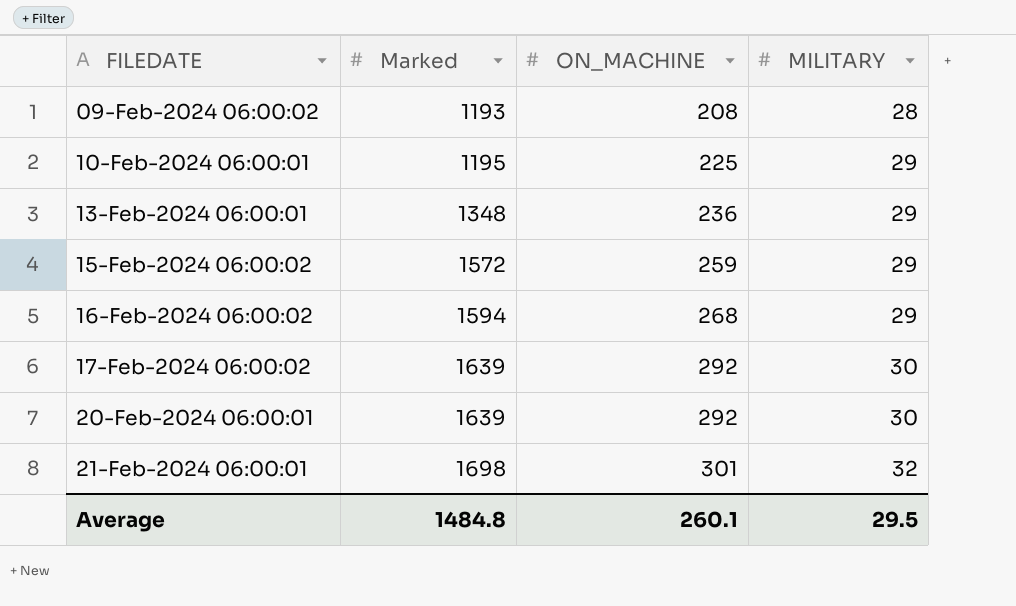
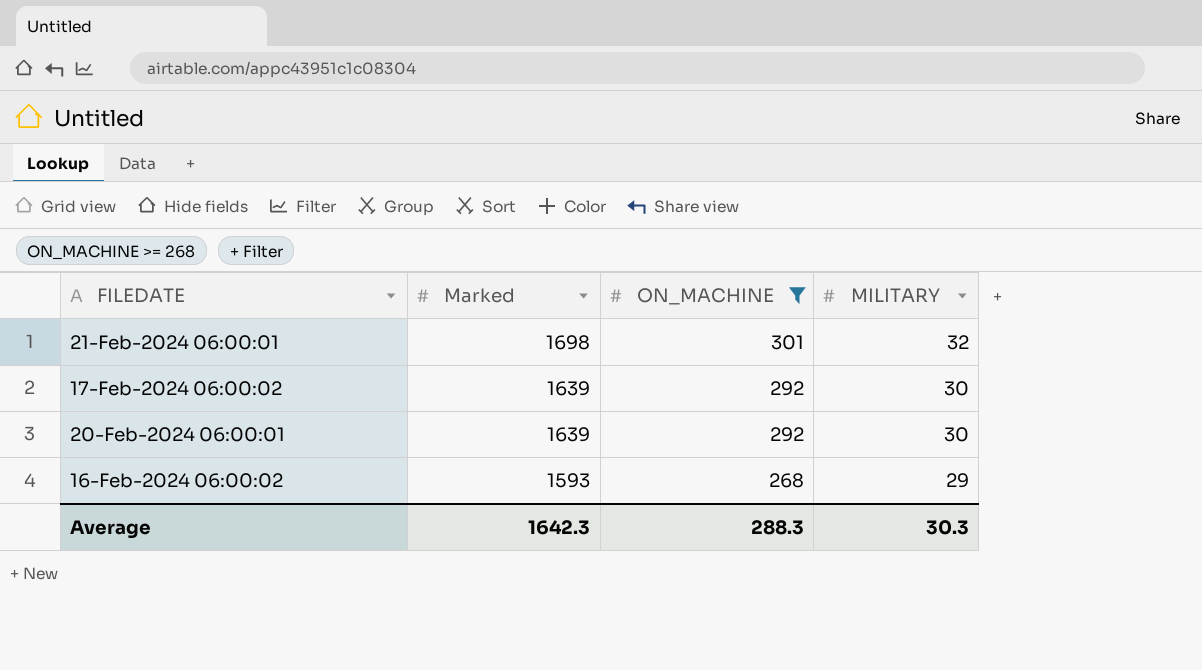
filter: none -> ON_MACHINE >= 268
row order: FILEDATE ascending -> Marked descending
16-Feb-2024 06:00:02 | Marked: 1594 -> 1593
Average | Marked: 1484.8 -> 1642.3
Average | ON_MACHINE: 260.1 -> 288.3
Average | MILITARY: 29.5 -> 30.3

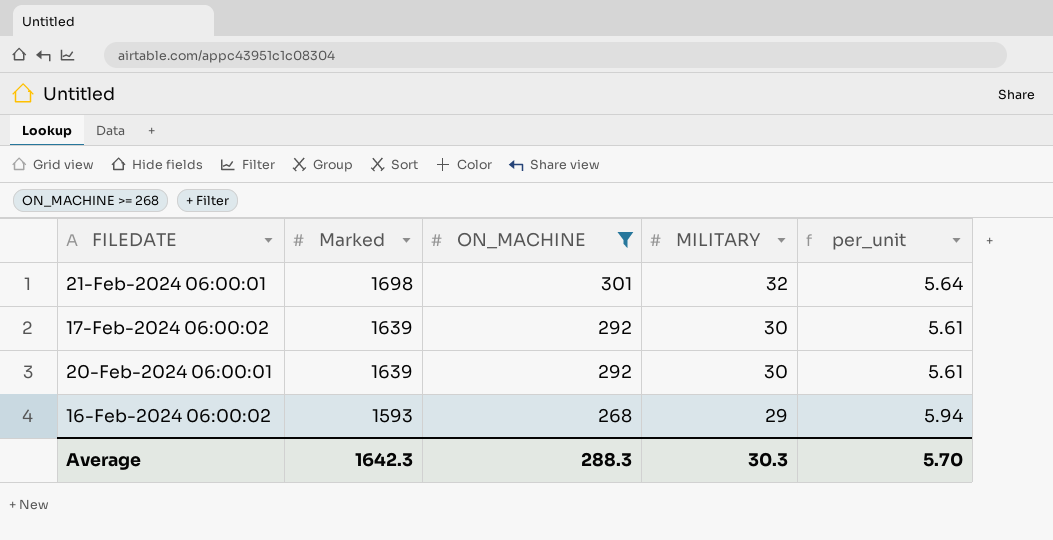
column per_unit | formula: none -> [Marked] / [ON_MACHINE]

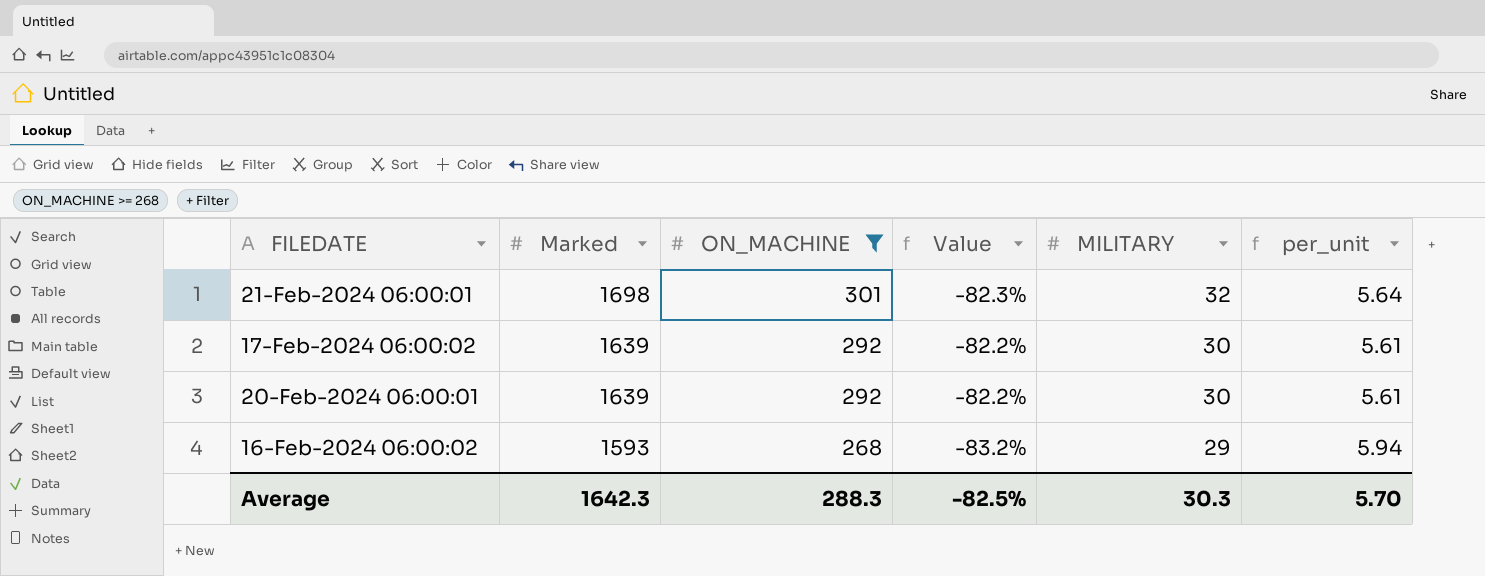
column Value | formula: none -> ([ON_MACHINE] - [Marked]) / [Marked]

